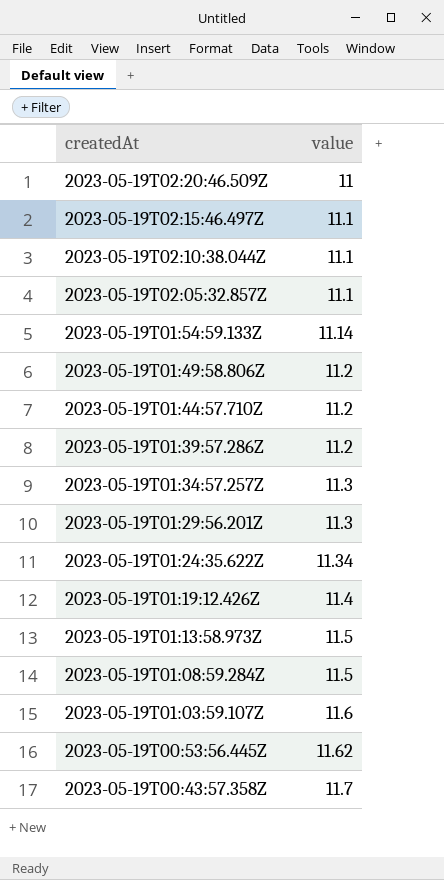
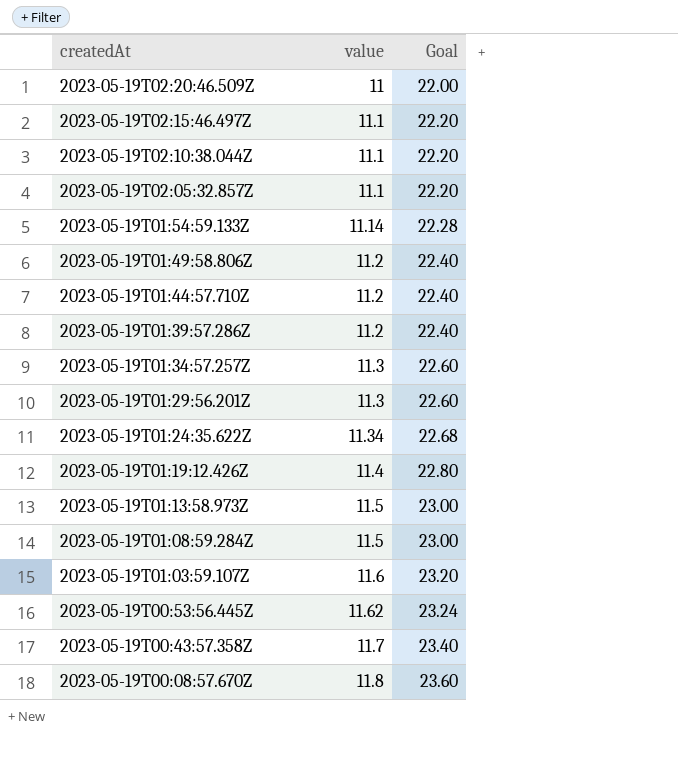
column Goal | formula: none -> [value] * 2
row 2023-05-19T00:08:57.670Z: none -> 11.8 | 23.60

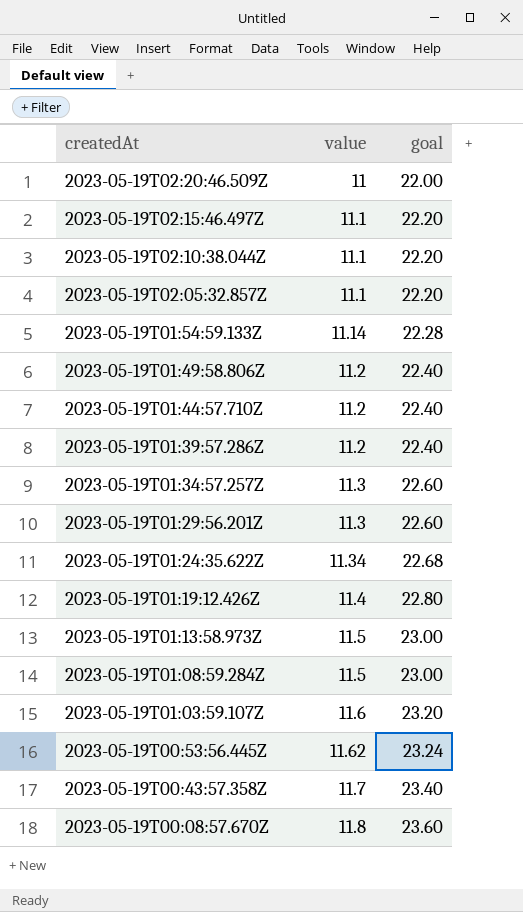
column name: Goal -> goal

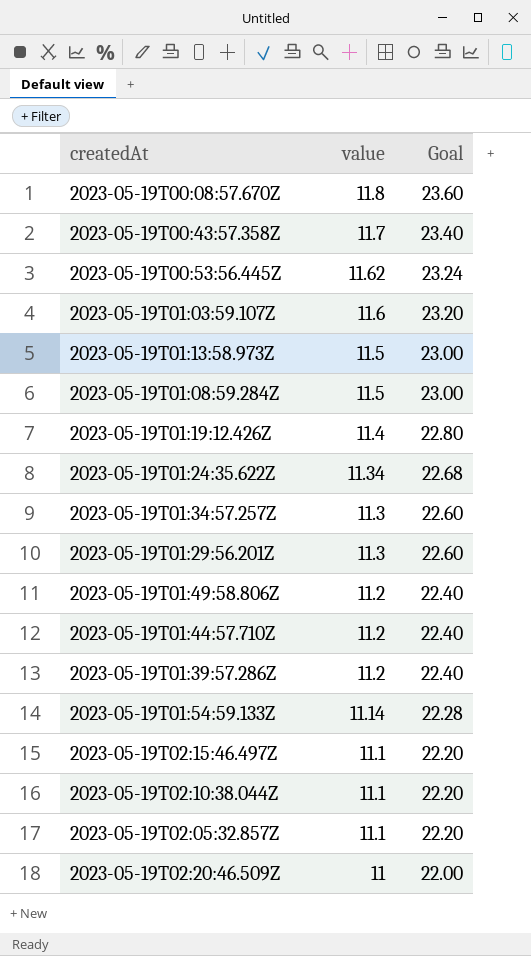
row order: createdAt descending -> value descending
column name: goal -> Goal

